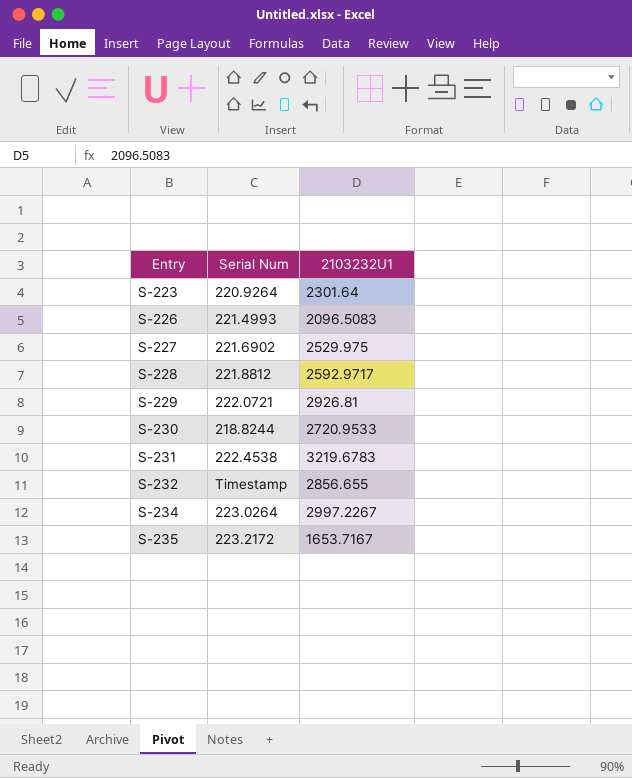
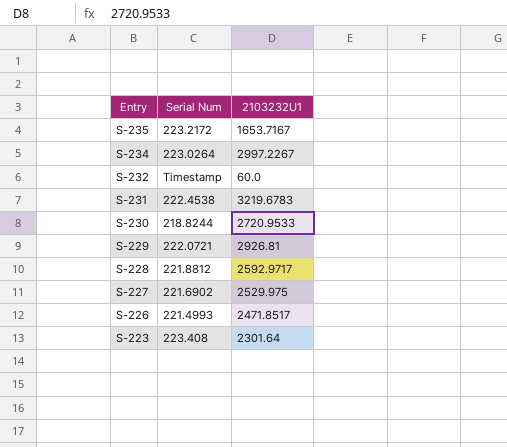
row order: Entry ascending -> Entry descending
S-232 | 2103232U1: 2856.655 -> 60.0
S-226 | 2103232U1: 2096.5083 -> 2471.8517
S-223 | Serial Num: 220.9264 -> 223.408

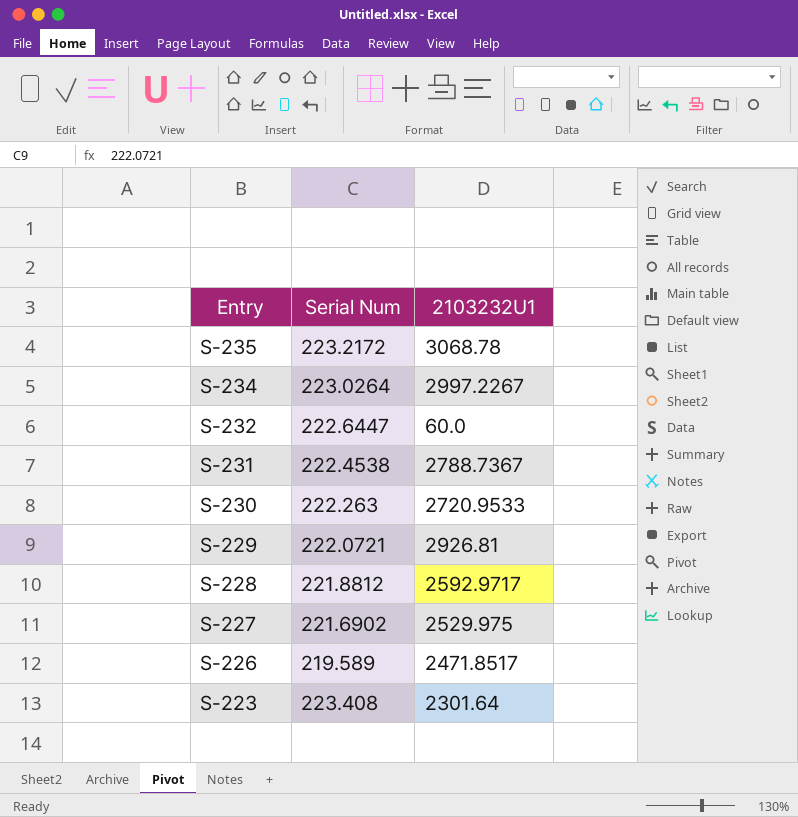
S-235 | 2103232U1: 1653.7167 -> 3068.78
S-232 | Serial Num: Timestamp -> 222.6447
S-231 | 2103232U1: 3219.6783 -> 2788.7367
S-230 | Serial Num: 218.8244 -> 222.263
S-226 | Serial Num: 221.4993 -> 219.589

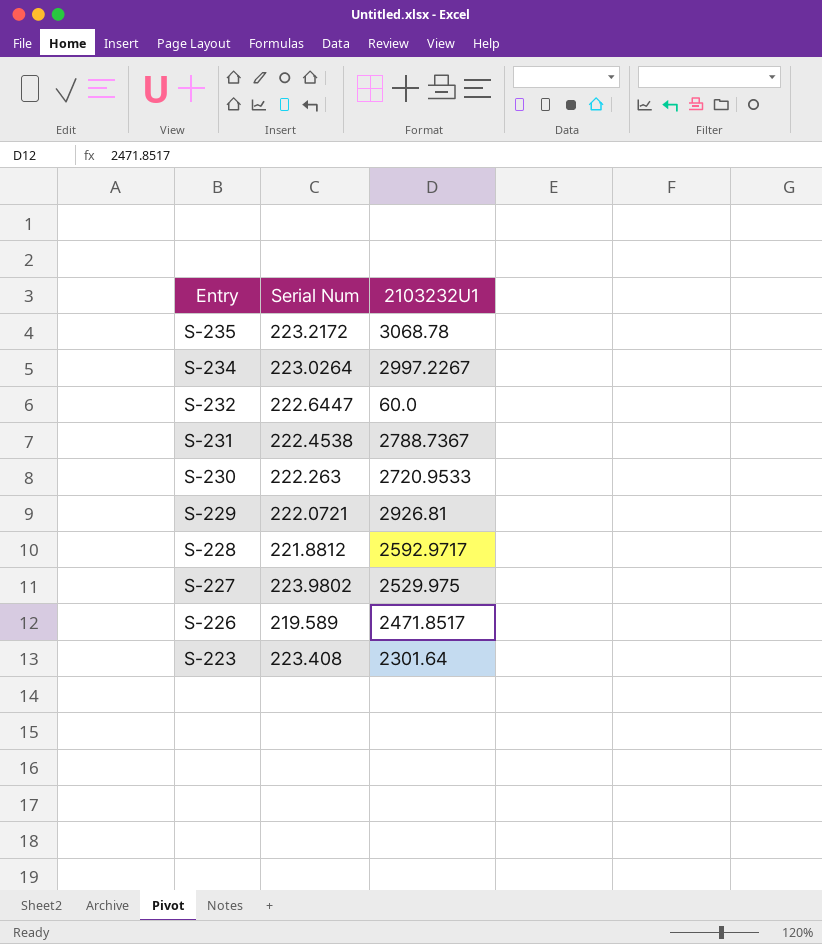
S-227 | Serial Num: 221.6902 -> 223.9802

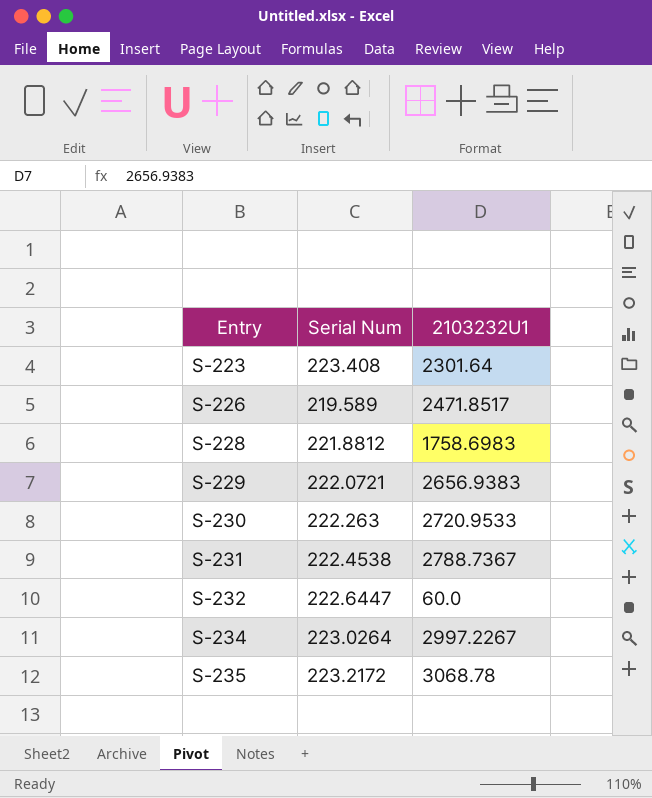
row order: Entry descending -> Entry ascending
row S-227: 223.9802 | 2529.975 -> none
S-228 | 2103232U1: 2592.9717 -> 1758.6983
S-229 | 2103232U1: 2926.81 -> 2656.9383

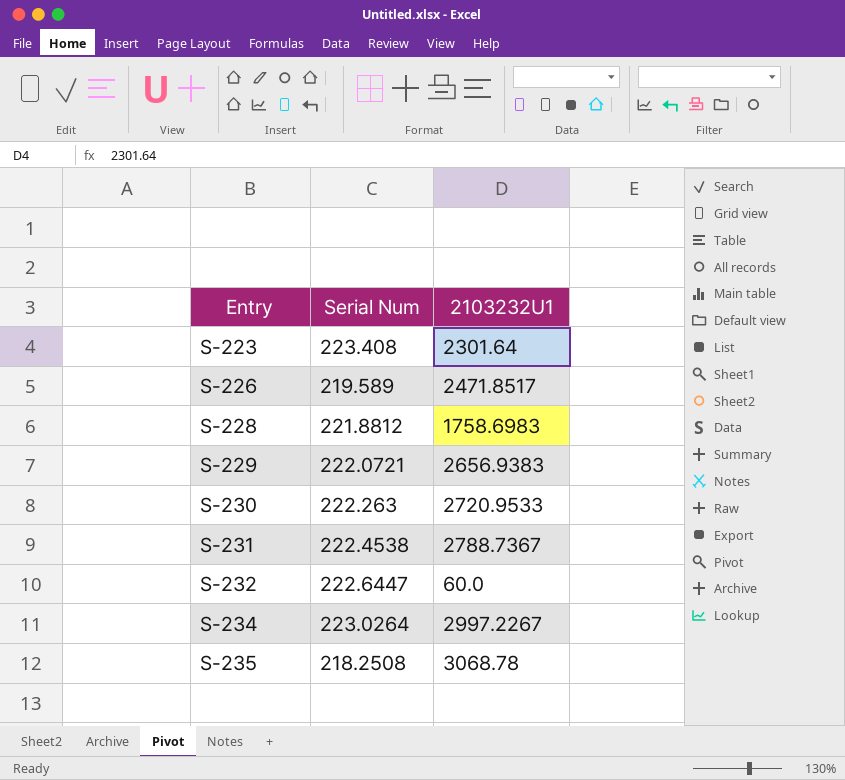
S-235 | Serial Num: 223.2172 -> 218.2508

